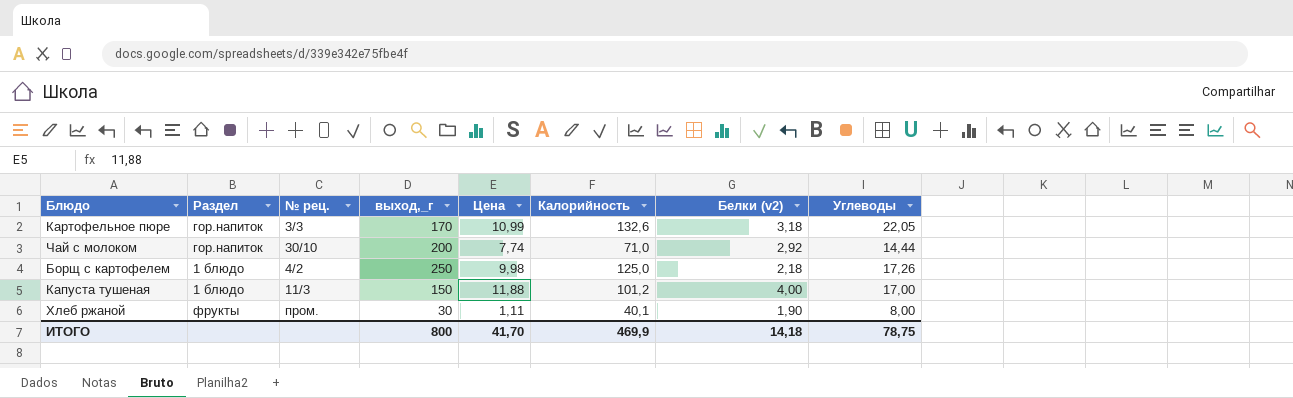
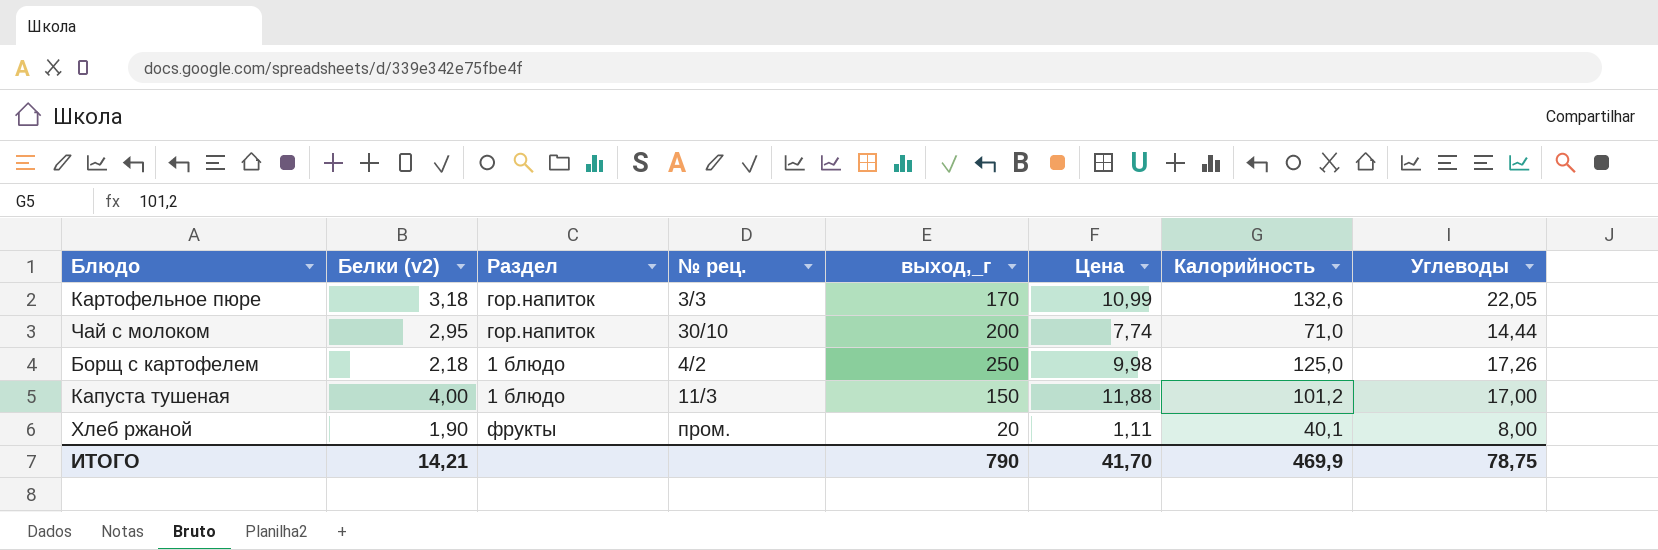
column Белки (v2) | position: 7 -> 2
Чай с молоком | Белки (v2): 2,92 -> 2,95
Хлеб ржаной | выход,_г: 30 -> 20
ИТОГО | Белки (v2): 14,18 -> 14,21
ИТОГО | выход,_г: 800 -> 790

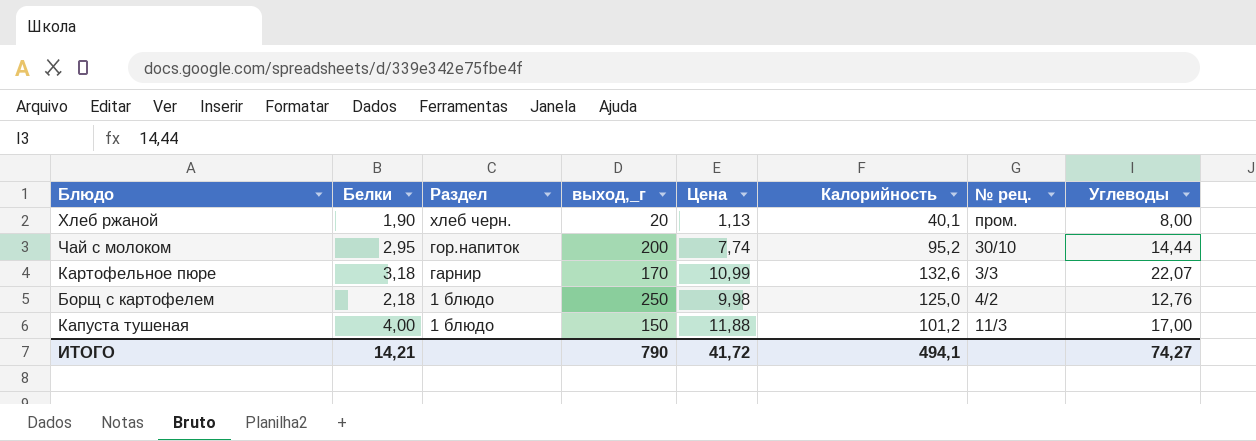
row order: none -> Раздел descending
column name: Белки (v2) -> Белки
column № рец. | position: 4 -> 7
Хлеб ржаной | Раздел: фрукты -> хлеб черн.
Хлеб ржаной | Цена: 1,11 -> 1,13
Чай с молоком | Калорийность: 71,0 -> 95,2
Картофельное пюре | Раздел: гор.напиток -> гарнир
Картофельное пюре | Углеводы: 22,05 -> 22,07
Борщ с картофелем | Углеводы: 17,26 -> 12,76
ИТОГО | Цена: 41,70 -> 41,72
ИТОГО | Калорийность: 469,9 -> 494,1
ИТОГО | Углеводы: 78,75 -> 74,27

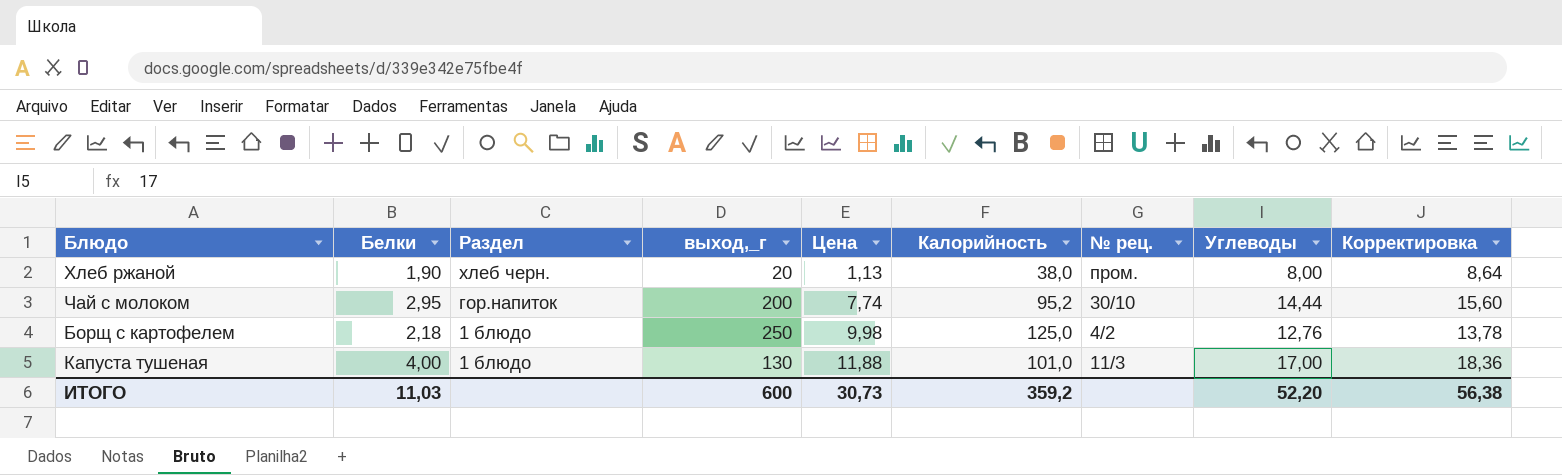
column Корректировка | formula: none -> [Углеводы] * 1,08
row Картофельное пюре: 3,18 | гарнир | 170 | 10,99 | 132,6 | 3/3 | 22,07 -> none
Хлеб ржаной | Калорийность: 40,1 -> 38,0
Капуста тушеная | выход,_г: 150 -> 130
Капуста тушеная | Калорийность: 101,2 -> 101,0
ИТОГО | Белки: 14,21 -> 11,03
ИТОГО | выход,_г: 790 -> 600
ИТОГО | Цена: 41,72 -> 30,73
ИТОГО | Калорийность: 494,1 -> 359,2
ИТОГО | Углеводы: 74,27 -> 52,20

